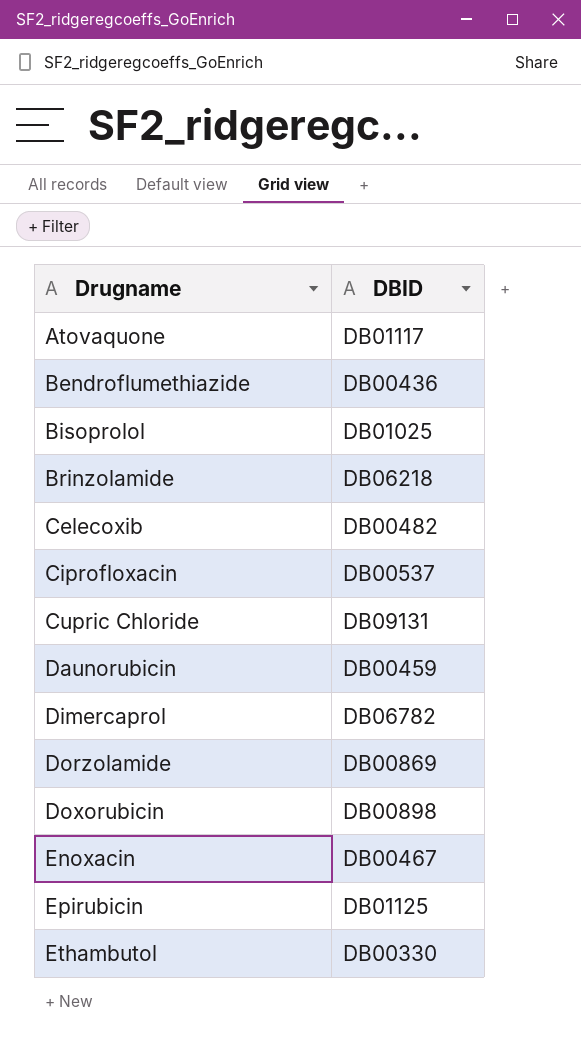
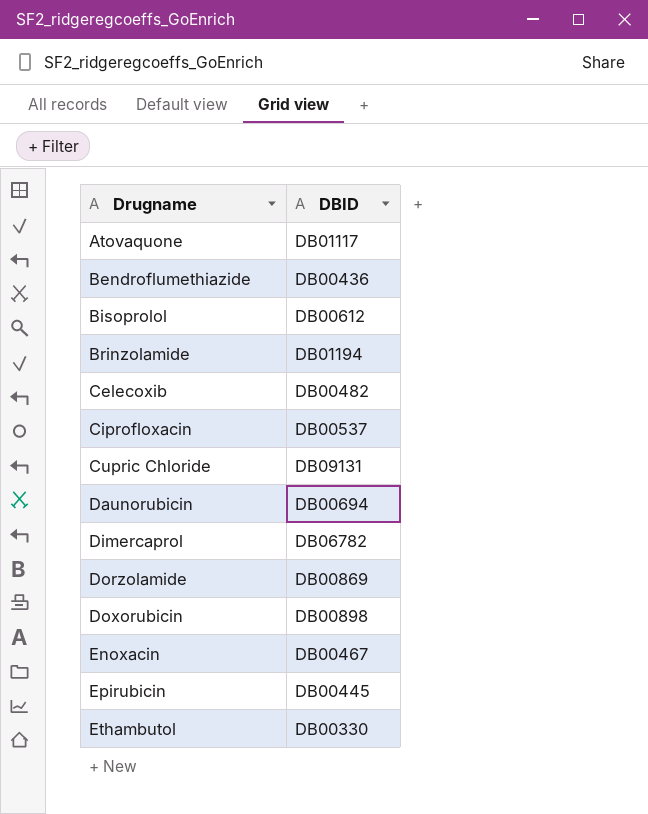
Bisoprolol | DBID: DB01025 -> DB00612
Brinzolamide | DBID: DB06218 -> DB01194
Daunorubicin | DBID: DB00459 -> DB00694
Epirubicin | DBID: DB01125 -> DB00445

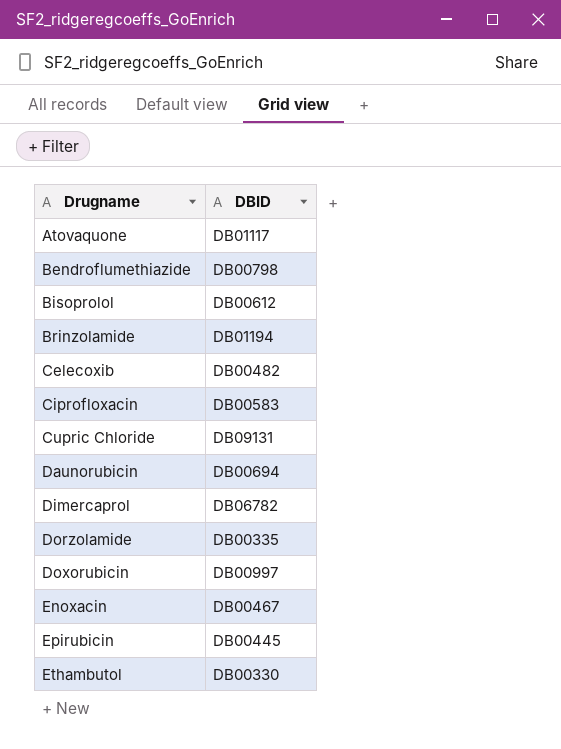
Bendroflumethiazide | DBID: DB00436 -> DB00798
Ciprofloxacin | DBID: DB00537 -> DB00583
Dorzolamide | DBID: DB00869 -> DB00335
Doxorubicin | DBID: DB00898 -> DB00997

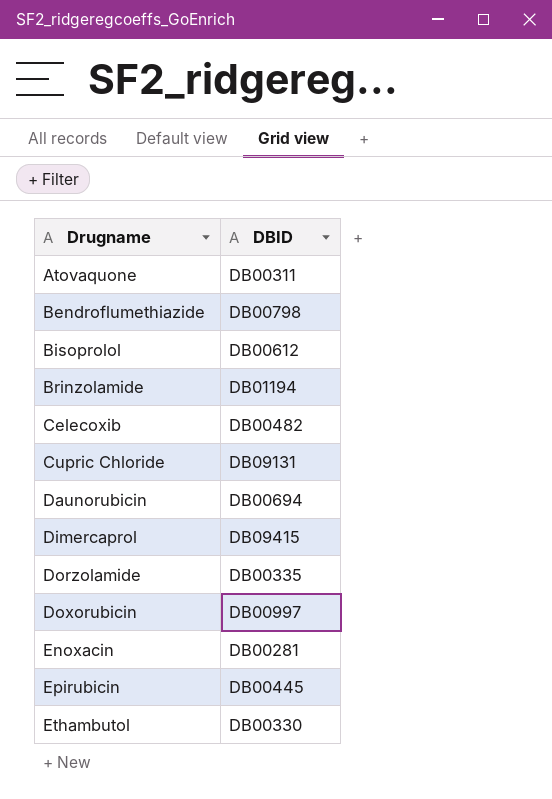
row Ciprofloxacin: DB00583 -> none
Atovaquone | DBID: DB01117 -> DB00311
Dimercaprol | DBID: DB06782 -> DB09415
Enoxacin | DBID: DB00467 -> DB00281

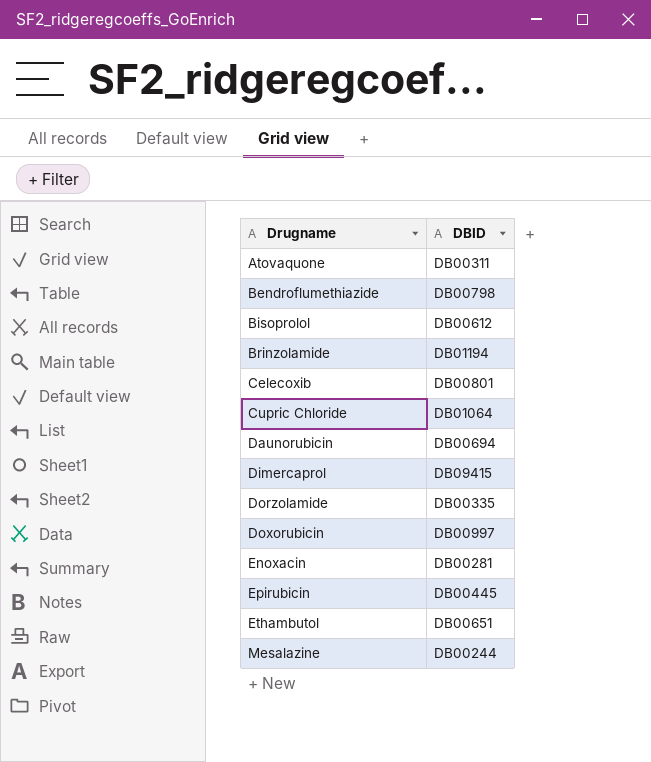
Celecoxib | DBID: DB00482 -> DB00801
Cupric Chloride | DBID: DB09131 -> DB01064
Ethambutol | DBID: DB00330 -> DB00651
row Mesalazine: none -> DB00244

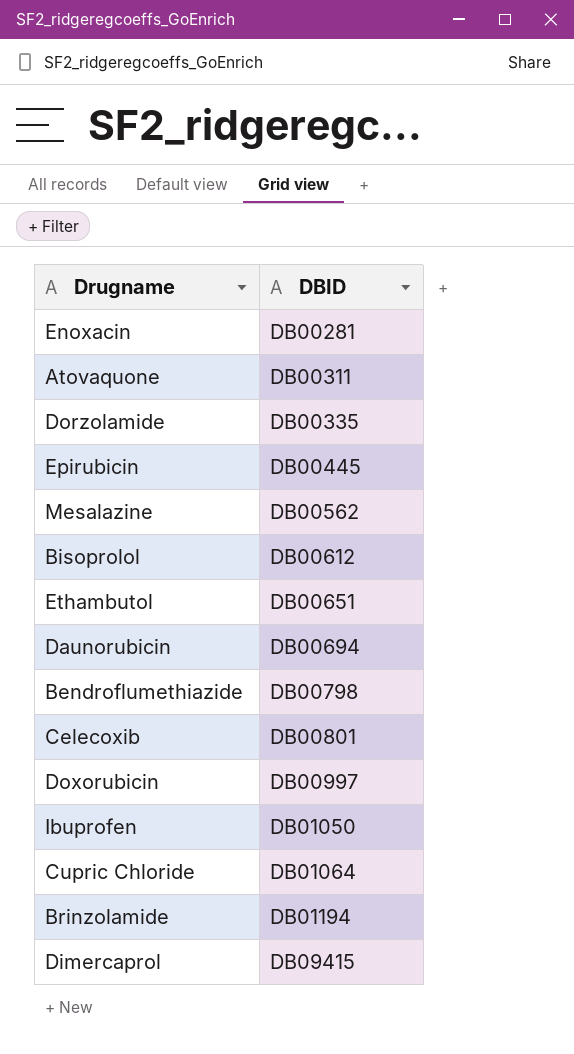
row order: Drugname ascending -> DBID ascending
Mesalazine | DBID: DB00244 -> DB00562
row Ibuprofen: none -> DB01050

